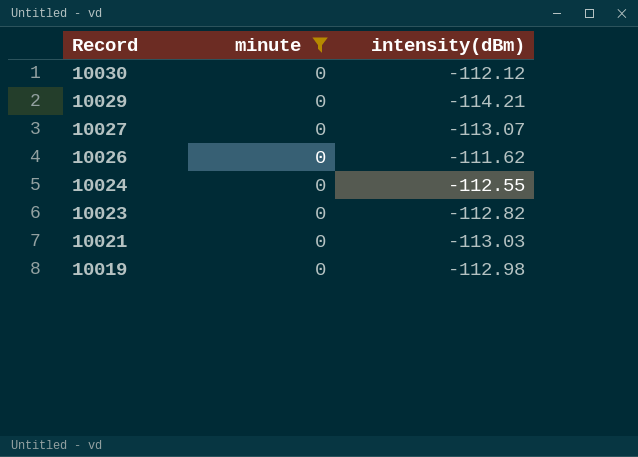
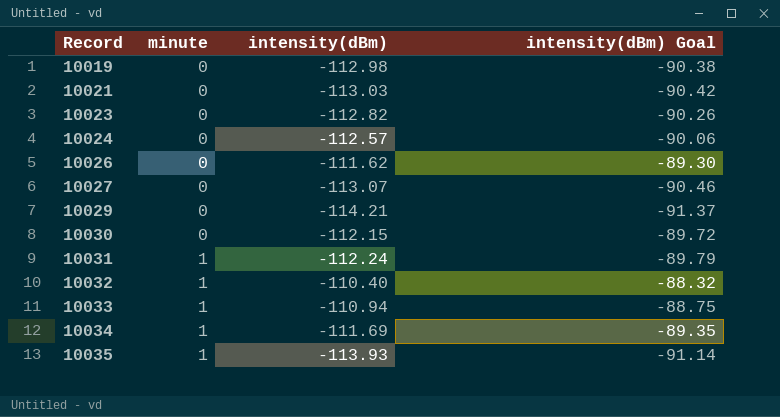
filter: minute = 0 -> none
row order: Record descending -> Record ascending
column intensity(dBm) Goal | formula: none -> [intensity(dBm)] * 0.8
10024 | intensity(dBm): -112.55 -> -112.57
10030 | intensity(dBm): -112.12 -> -112.15

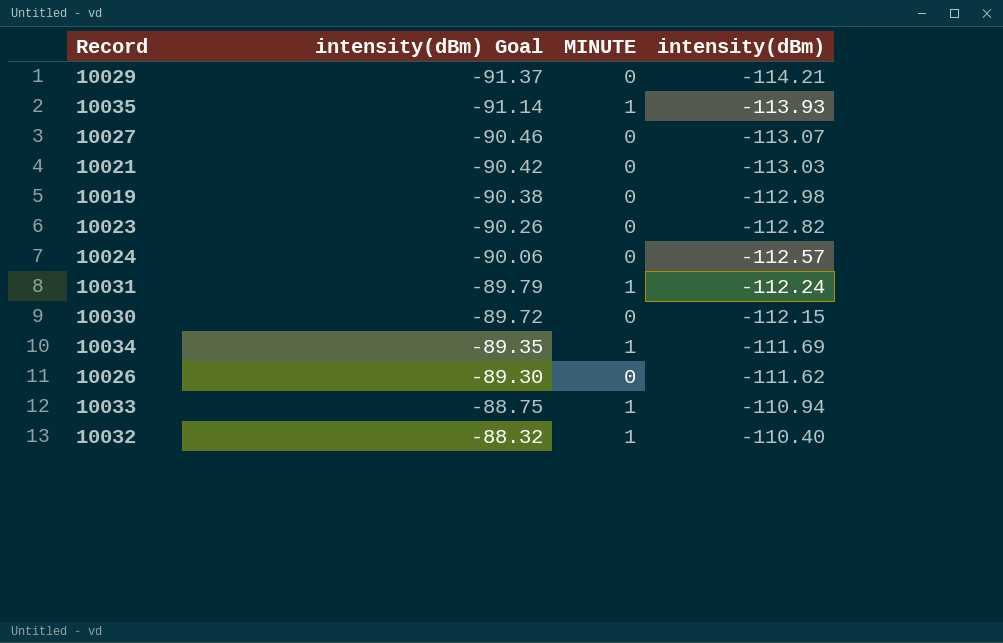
row order: Record ascending -> intensity(dBm) Goal ascending
column intensity(dBm) Goal | position: 4 -> 2
column name: minute -> MINUTE

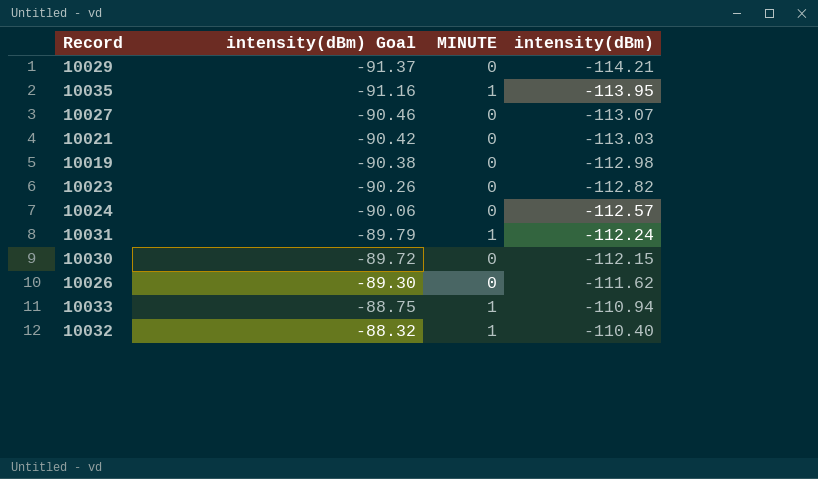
row 10034: -89.35 | 1 | -111.69 -> none
10035 | intensity(dBm) Goal: -91.14 -> -91.16
10035 | intensity(dBm): -113.93 -> -113.95

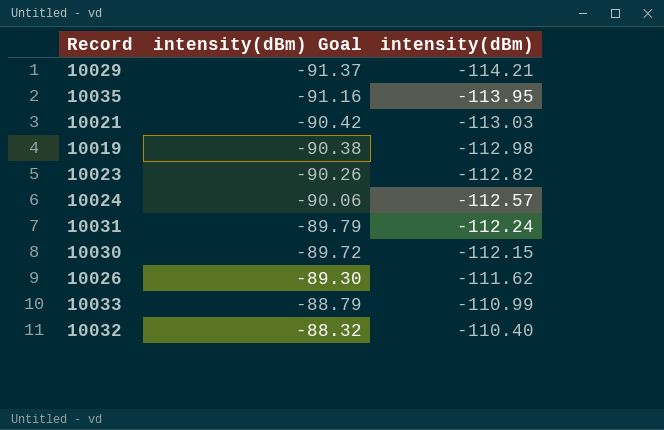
column MINUTE | position: 3 -> none
row 10027: -90.46 | 0 | -113.07 -> none
10033 | intensity(dBm) Goal: -88.75 -> -88.79
10033 | intensity(dBm): -110.94 -> -110.99

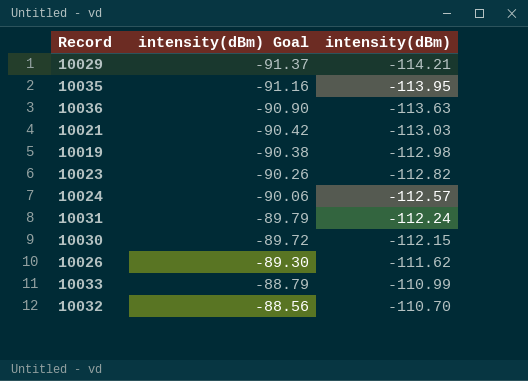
row 10036: none -> -90.90 | -113.63
10032 | intensity(dBm) Goal: -88.32 -> -88.56
10032 | intensity(dBm): -110.40 -> -110.70

